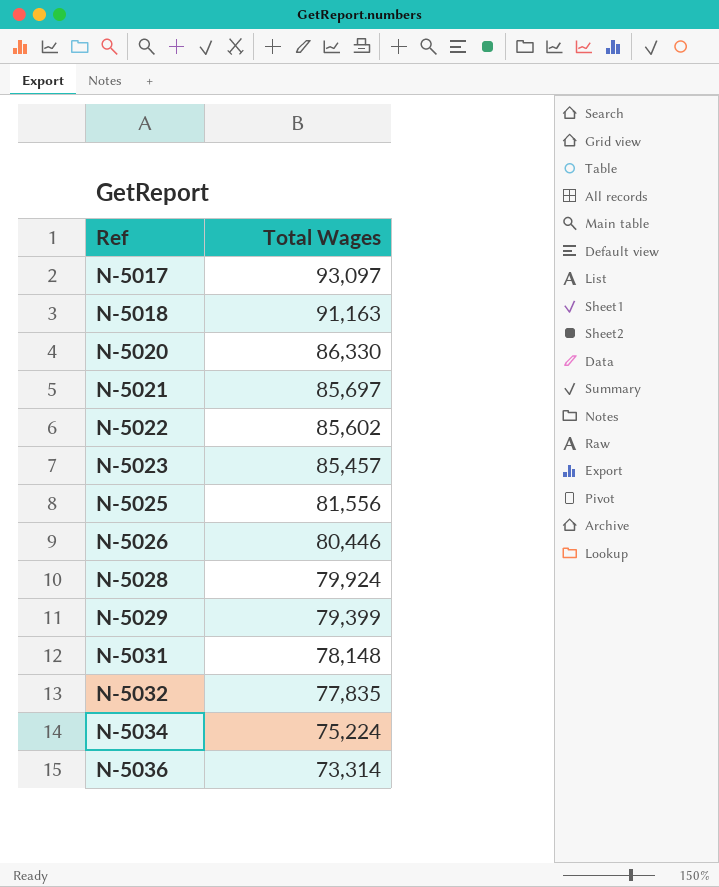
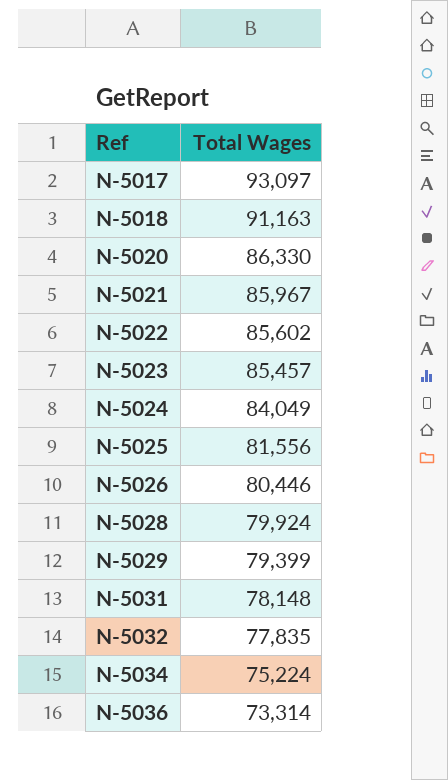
N-5021 | Total Wages: 85,697 -> 85,967
row N-5024: none -> 84,049

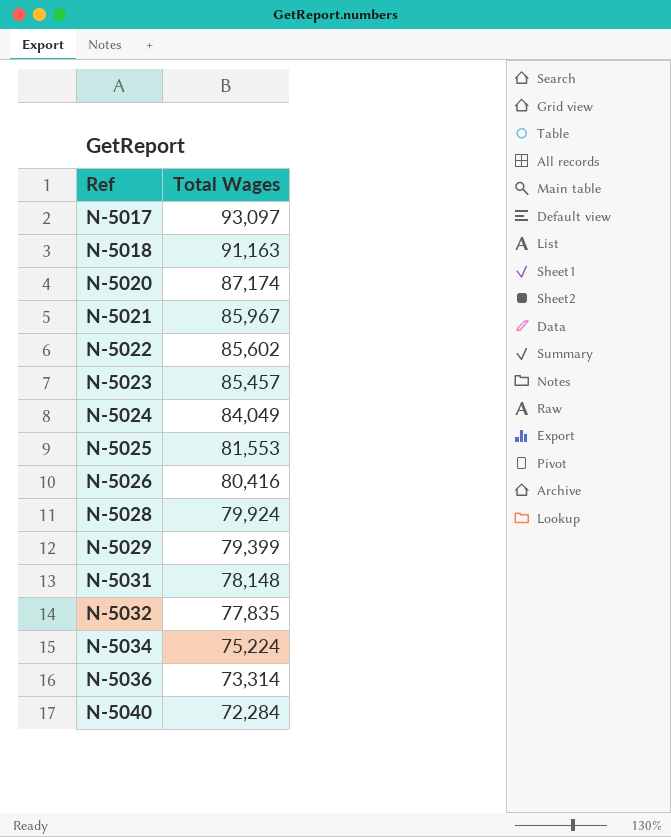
N-5020 | Total Wages: 86,330 -> 87,174
N-5025 | Total Wages: 81,556 -> 81,553
N-5026 | Total Wages: 80,446 -> 80,416
row N-5040: none -> 72,284

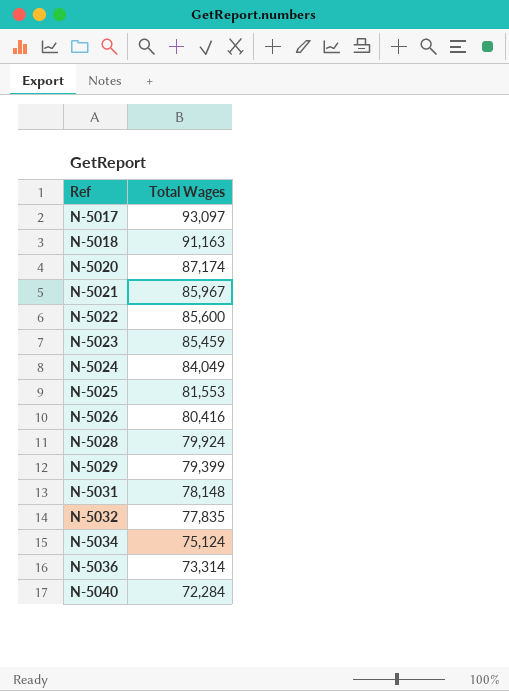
N-5022 | Total Wages: 85,602 -> 85,600
N-5023 | Total Wages: 85,457 -> 85,459
N-5034 | Total Wages: 75,224 -> 75,124

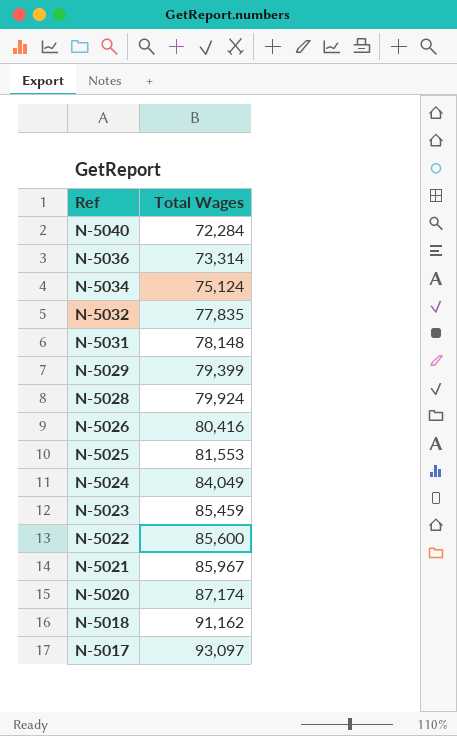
row order: Ref ascending -> Ref descending
N-5018 | Total Wages: 91,163 -> 91,162

